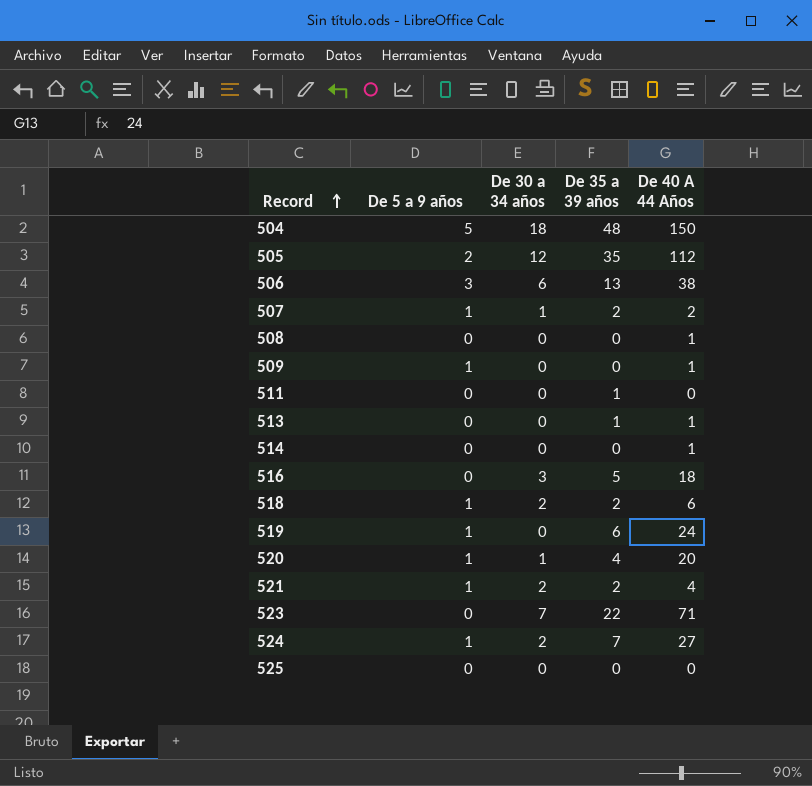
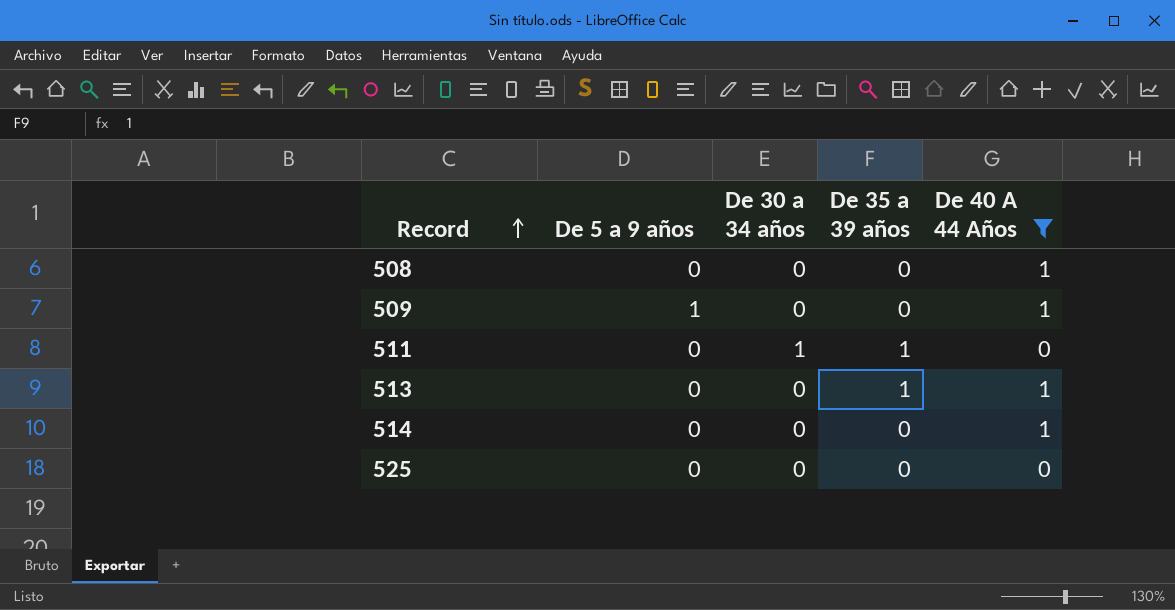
filter: none -> De 40 A 44 Años <= 1
511 | De 30 a 34 años: 0 -> 1

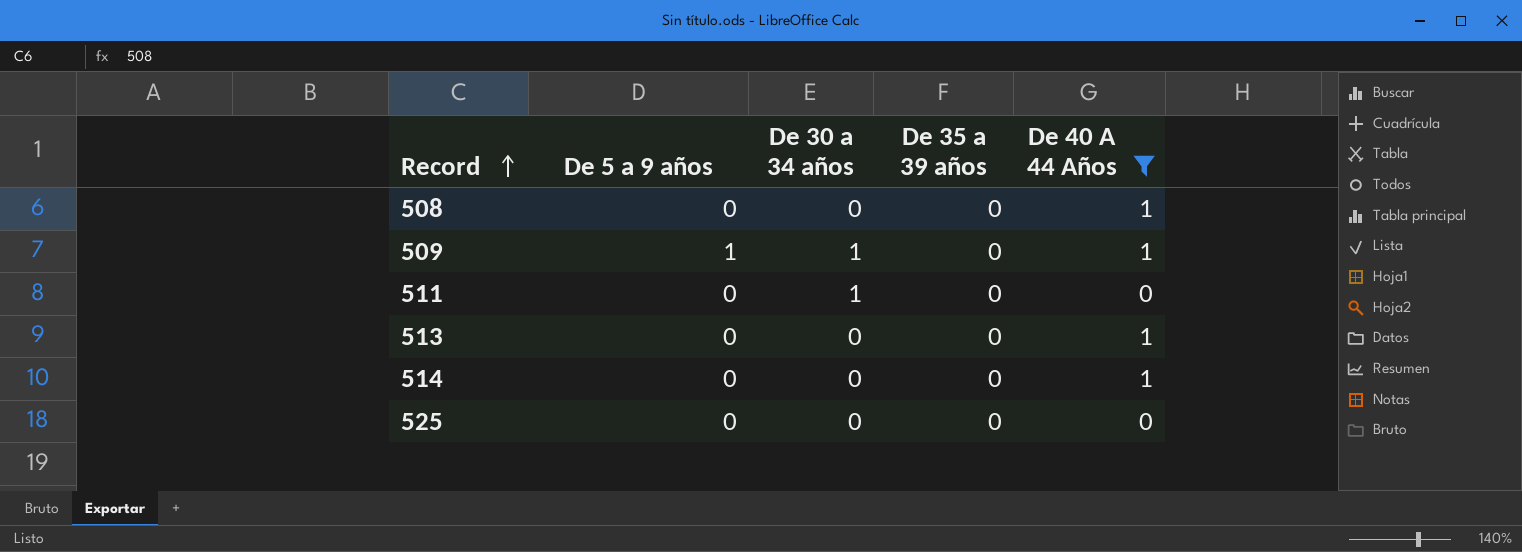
509 | De 30 a 34 años: 0 -> 1
511 | De 35 a 39 años: 1 -> 0
513 | De 35 a 39 años: 1 -> 0

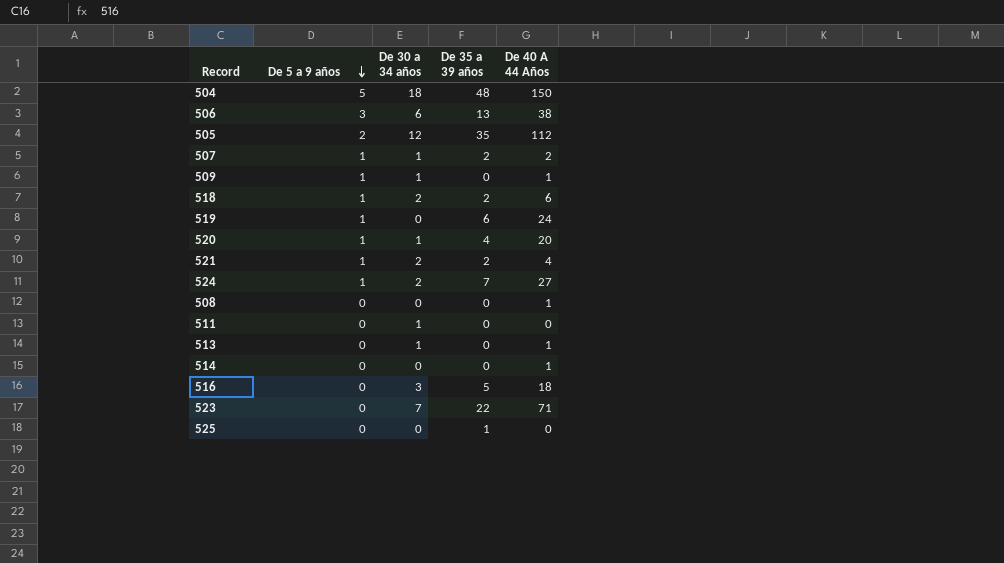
filter: De 40 A 44 Años <= 1 -> none
row order: Record ascending -> De 5 a 9 años descending
513 | De 30 a 34 años: 0 -> 1
525 | De 35 a 39 años: 0 -> 1

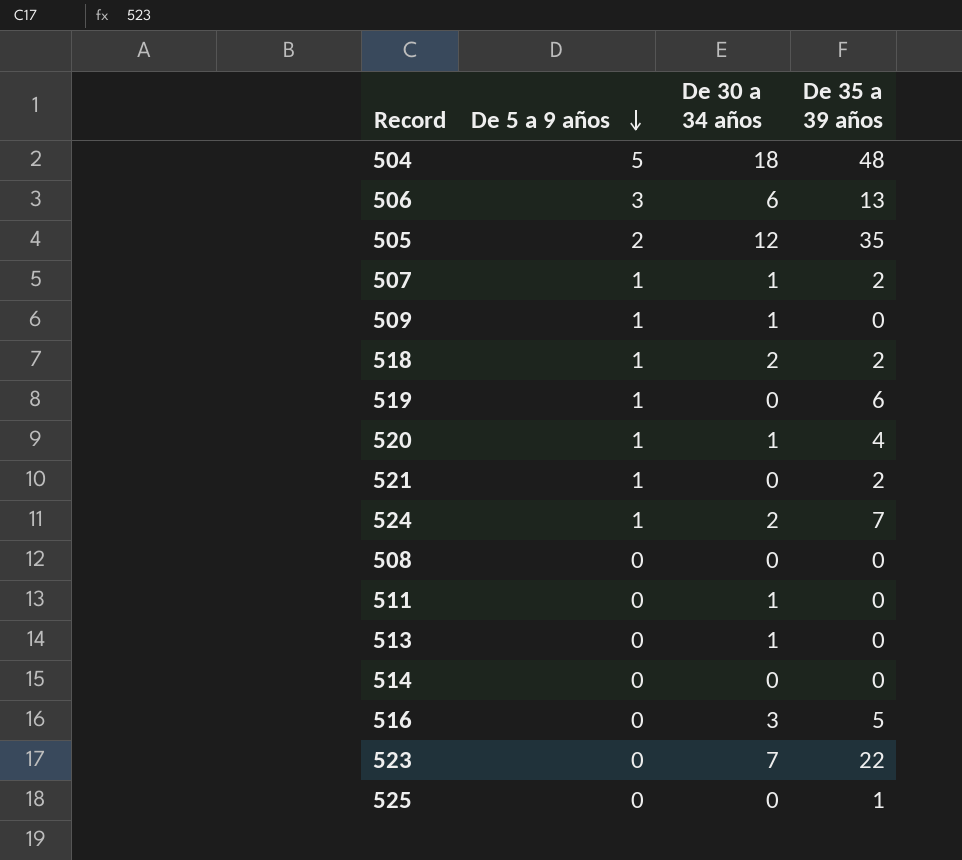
column De 40 A 44 Años | position: 5 -> none
521 | De 30 a 34 años: 2 -> 0

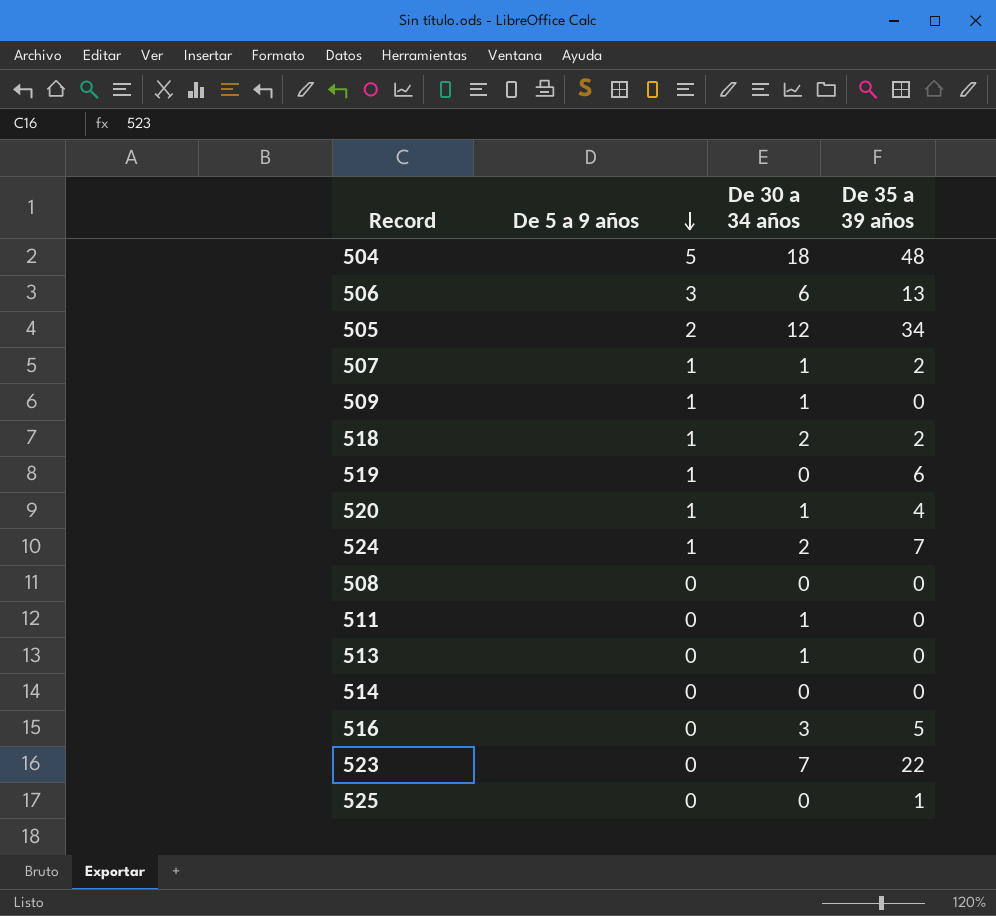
row 521: 1 | 0 | 2 -> none
505 | De 35 a 39 años: 35 -> 34

